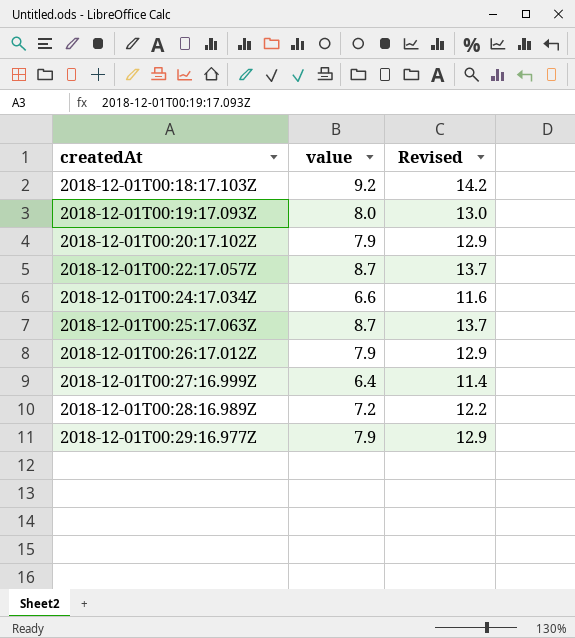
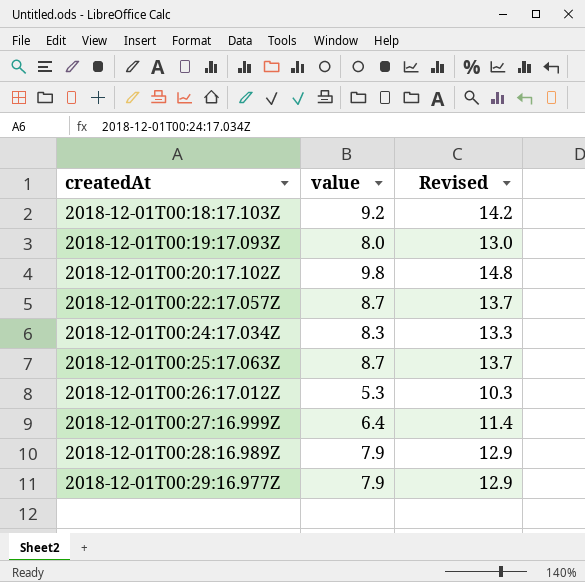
2018-12-01T00:20:17.102Z | value: 7.9 -> 9.8
2018-12-01T00:20:17.102Z | Revised: 12.9 -> 14.8
2018-12-01T00:24:17.034Z | value: 6.6 -> 8.3
2018-12-01T00:24:17.034Z | Revised: 11.6 -> 13.3
2018-12-01T00:26:17.012Z | value: 7.9 -> 5.3
2018-12-01T00:26:17.012Z | Revised: 12.9 -> 10.3
2018-12-01T00:28:16.989Z | value: 7.2 -> 7.9
2018-12-01T00:28:16.989Z | Revised: 12.2 -> 12.9

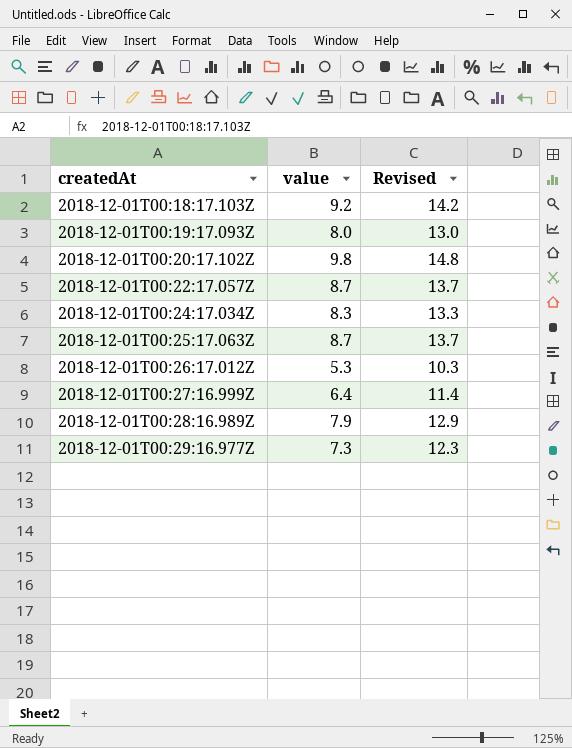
2018-12-01T00:29:16.977Z | value: 7.9 -> 7.3
2018-12-01T00:29:16.977Z | Revised: 12.9 -> 12.3

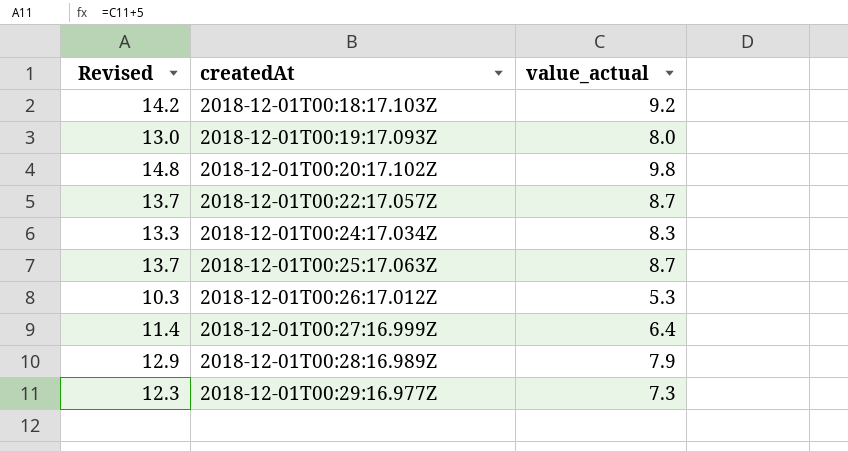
column Revised | position: 3 -> 1
column name: value -> value_actual

